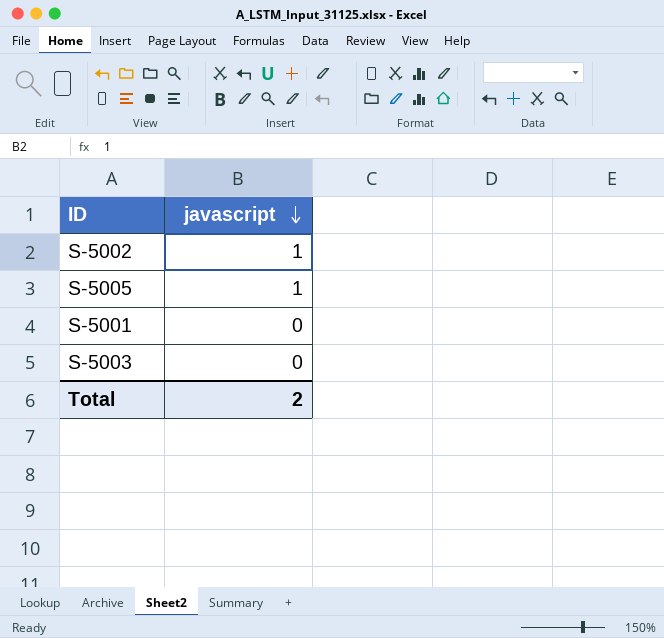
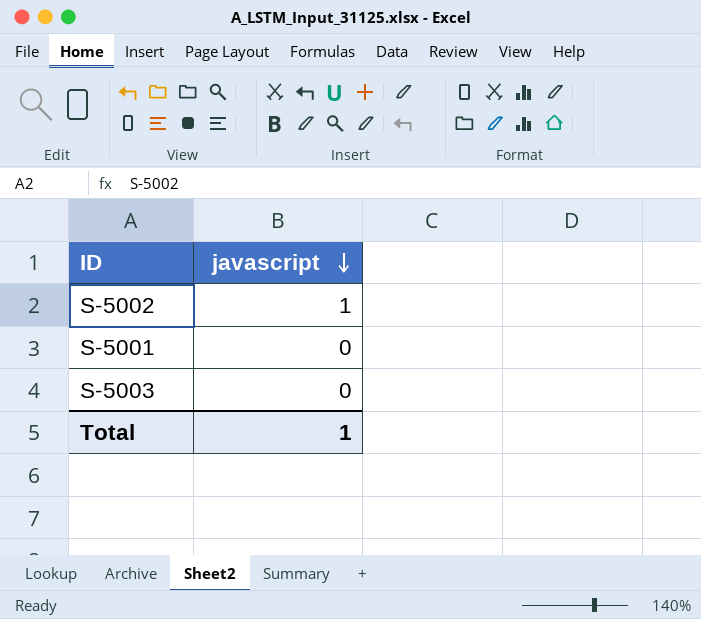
row S-5005: 1 -> none
Total | javascript: 2 -> 1

